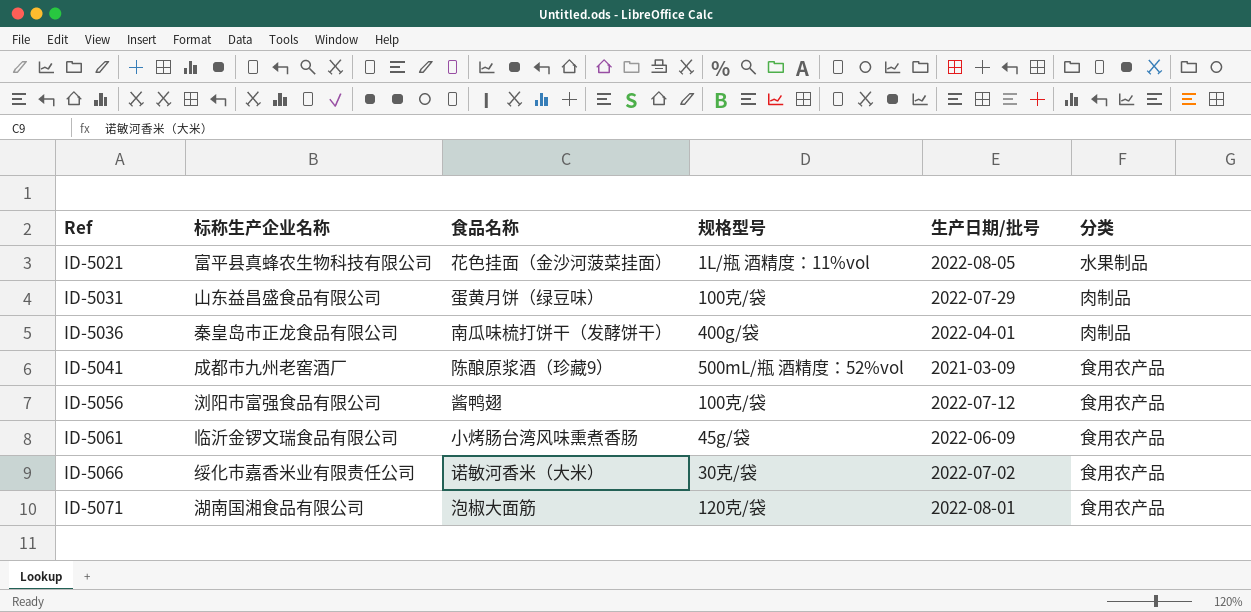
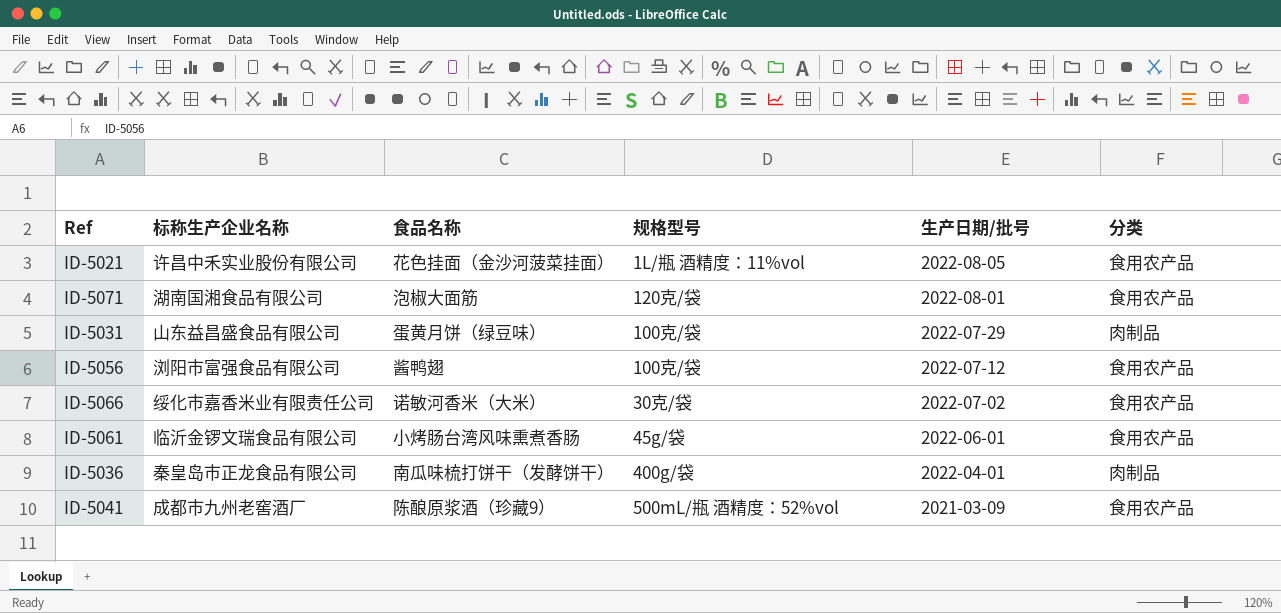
row order: Ref ascending -> 生产日期/批号 descending
ID-5021 | 标称生产企业名称: 富平县真蜂农生物科技有限公司 -> 许昌中禾实业股份有限公司
ID-5021 | 分类: 水果制品 -> 食用农产品
ID-5061 | 生产日期/批号: 2022-06-09 -> 2022-06-01

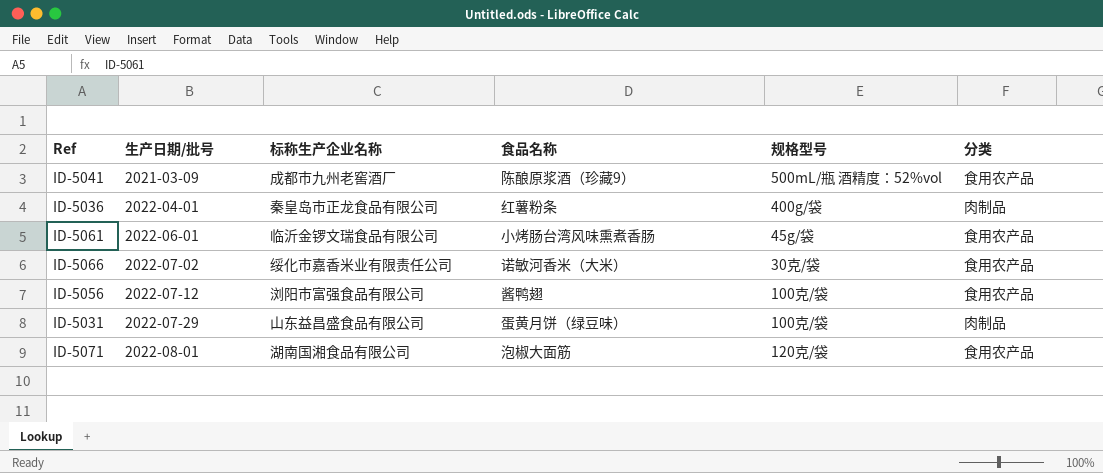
row order: 生产日期/批号 descending -> 生产日期/批号 ascending
column 生产日期/批号 | position: 5 -> 2
row ID-5021: 许昌中禾实业股份有限公司 | 花色挂面（金沙河菠菜挂面） | 1L/瓶 酒精度：11%vol | 2022-08-05 | 食用农产品 -> none
ID-5036 | 食品名称: 南瓜味梳打饼干（发酵饼干） -> 红薯粉条

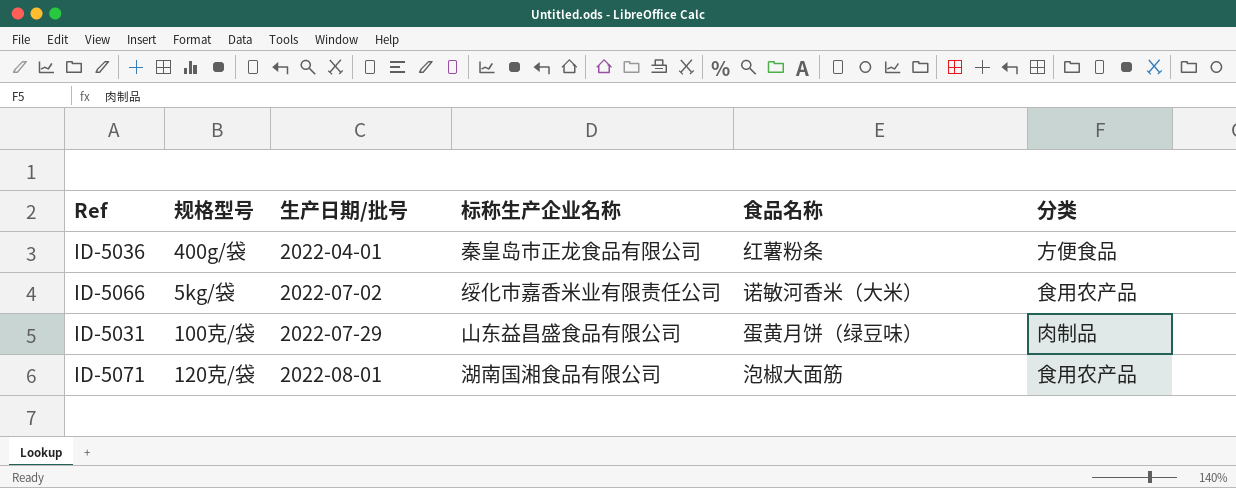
column 规格型号 | position: 5 -> 2
row ID-5041: 2021-03-09 | 成都市九州老窖酒厂 | 陈酿原浆酒（珍藏9） | 500mL/瓶 酒精度：52%vol | 食用农产品 -> none
row ID-5061: 2022-06-01 | 临沂金锣文瑞食品有限公司 | 小烤肠台湾风味熏煮香肠 | 45g/袋 | 食用农产品 -> none
row ID-5056: 2022-07-12 | 浏阳市富强食品有限公司 | 酱鸭翅 | 100克/袋 | 食用农产品 -> none
ID-5036 | 分类: 肉制品 -> 方便食品
ID-5066 | 规格型号: 30克/袋 -> 5kg/袋

